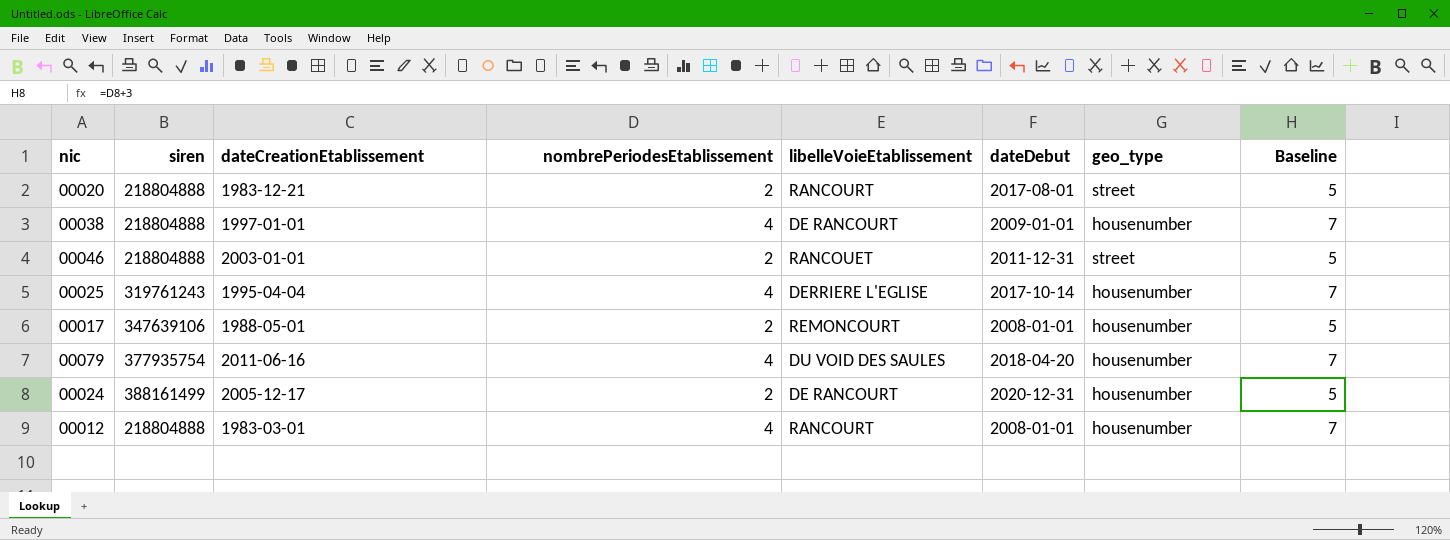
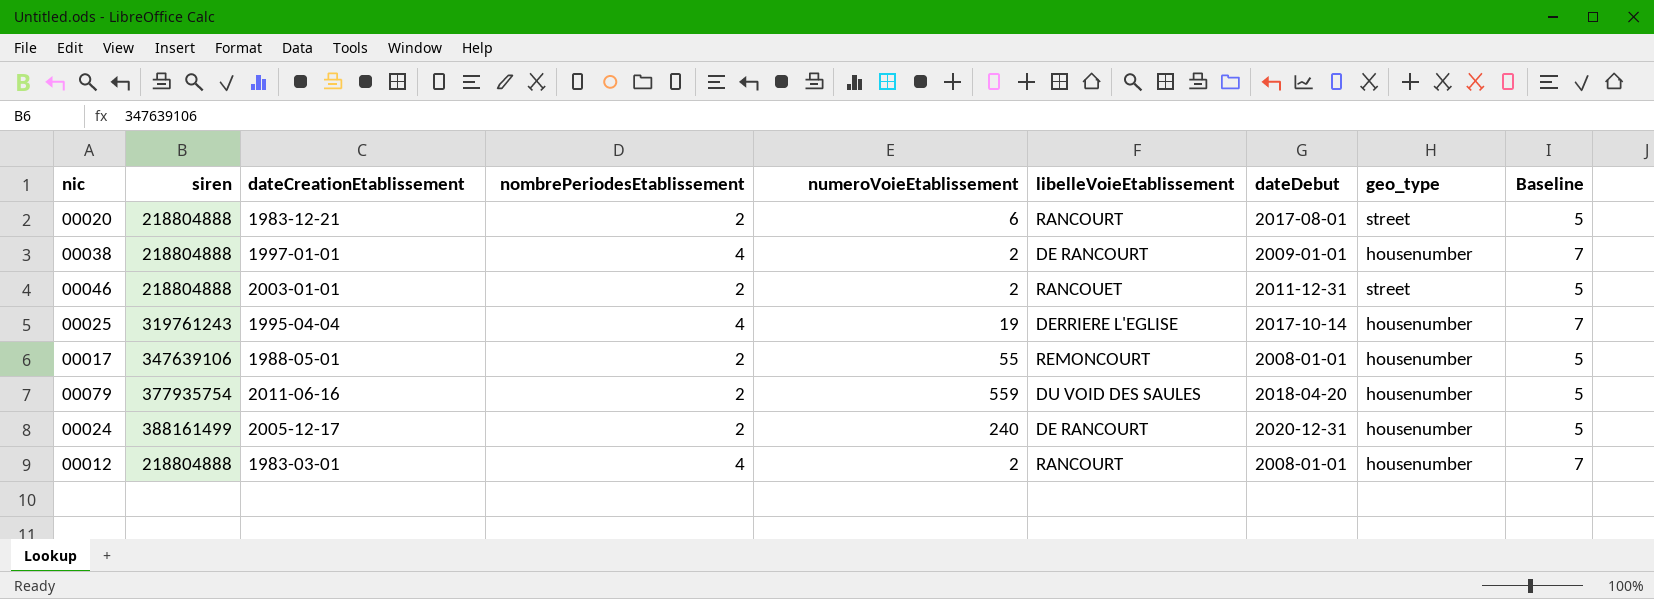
column numeroVoieEtablissement | position: none -> 5
00079 | nombrePeriodesEtablissement: 4 -> 2
00079 | Baseline: 7 -> 5

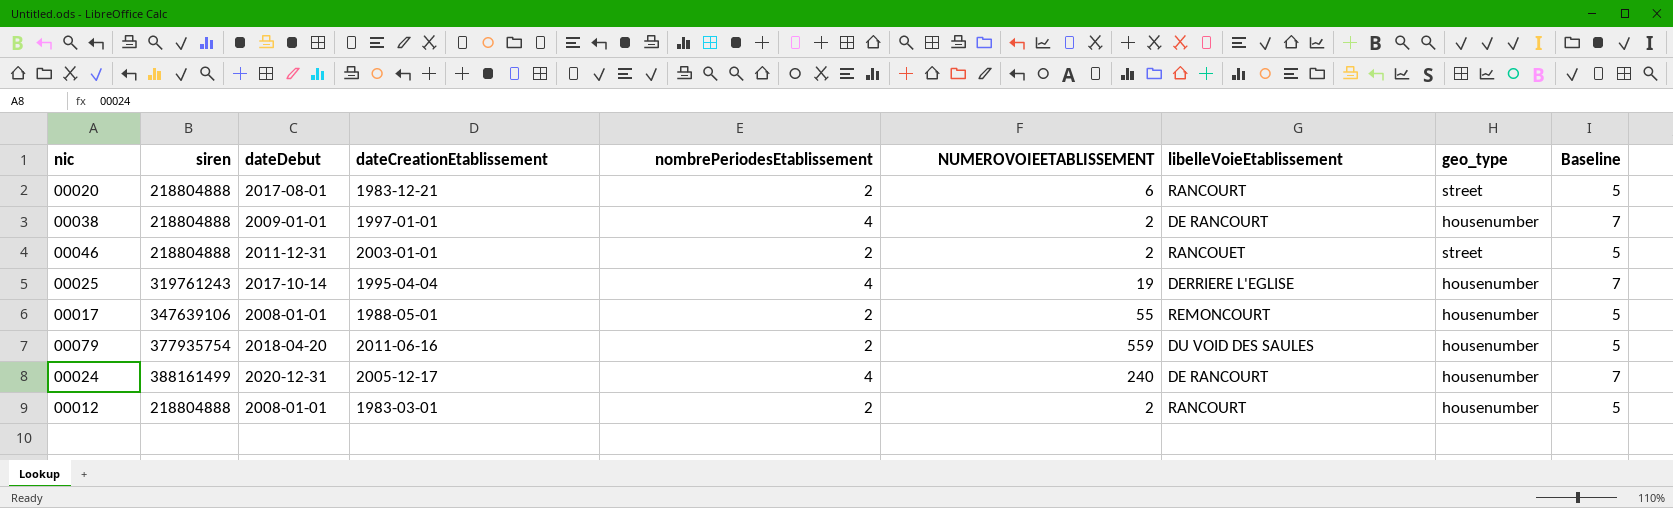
column dateDebut | position: 7 -> 3
column name: numeroVoieEtablissement -> NUMEROVOIEETABLISSEMENT
00024 | nombrePeriodesEtablissement: 2 -> 4
00024 | Baseline: 5 -> 7
00012 | nombrePeriodesEtablissement: 4 -> 2
00012 | Baseline: 7 -> 5

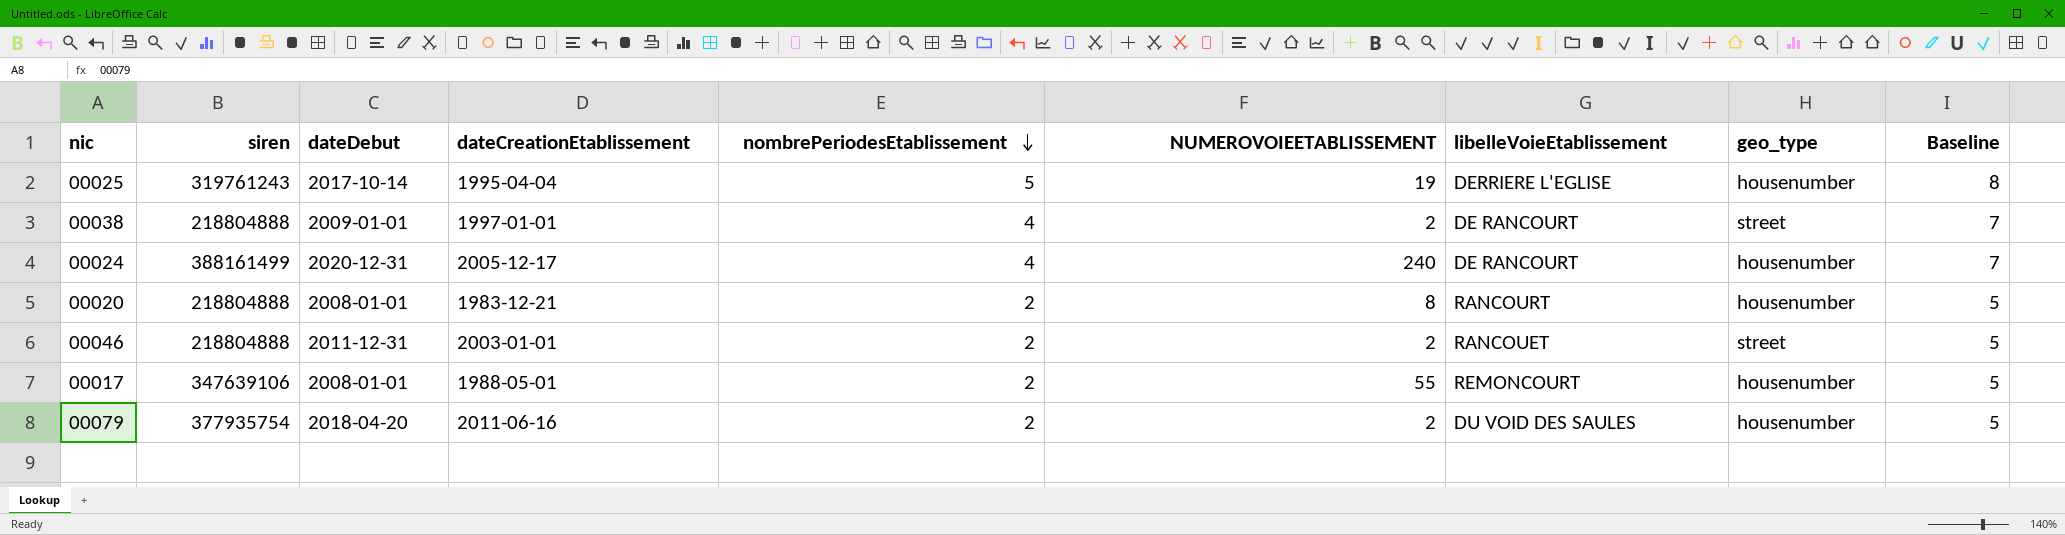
row order: none -> nombrePeriodesEtablissement descending
row 00012: 218804888 | 2008-01-01 | 1983-03-01 | 2 | 2 | RANCOURT | housenumber | 5 -> none
00025 | nombrePeriodesEtablissement: 4 -> 5
00025 | Baseline: 7 -> 8
00038 | geo_type: housenumber -> street
00020 | dateDebut: 2017-08-01 -> 2008-01-01
00020 | NUMEROVOIEETABLISSEMENT: 6 -> 8
00020 | geo_type: street -> housenumber
00079 | NUMEROVOIEETABLISSEMENT: 559 -> 2

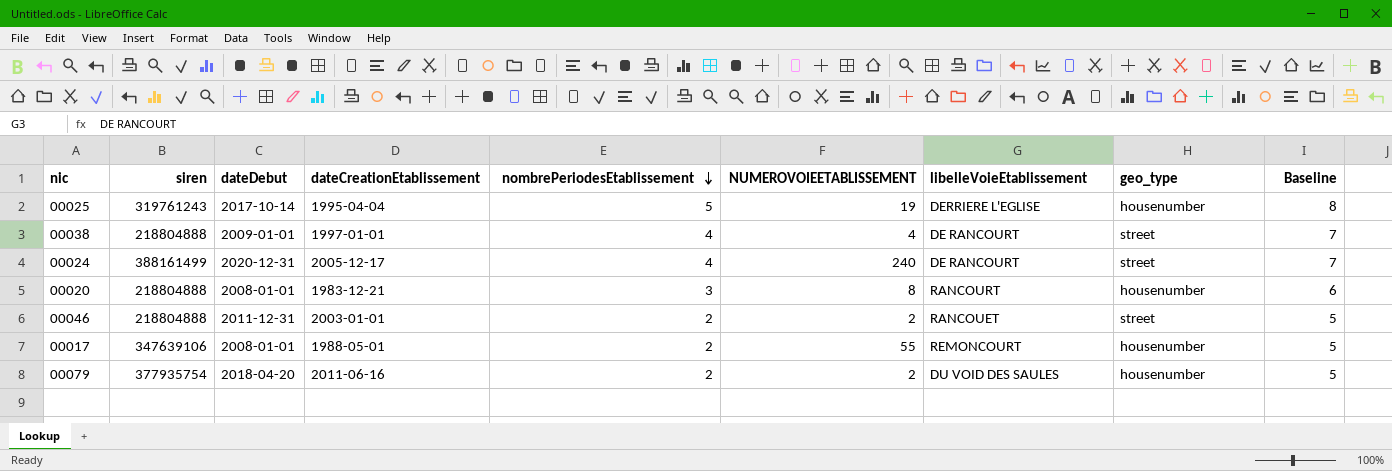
00038 | NUMEROVOIEETABLISSEMENT: 2 -> 4
00024 | geo_type: housenumber -> street
00020 | nombrePeriodesEtablissement: 2 -> 3
00020 | Baseline: 5 -> 6

